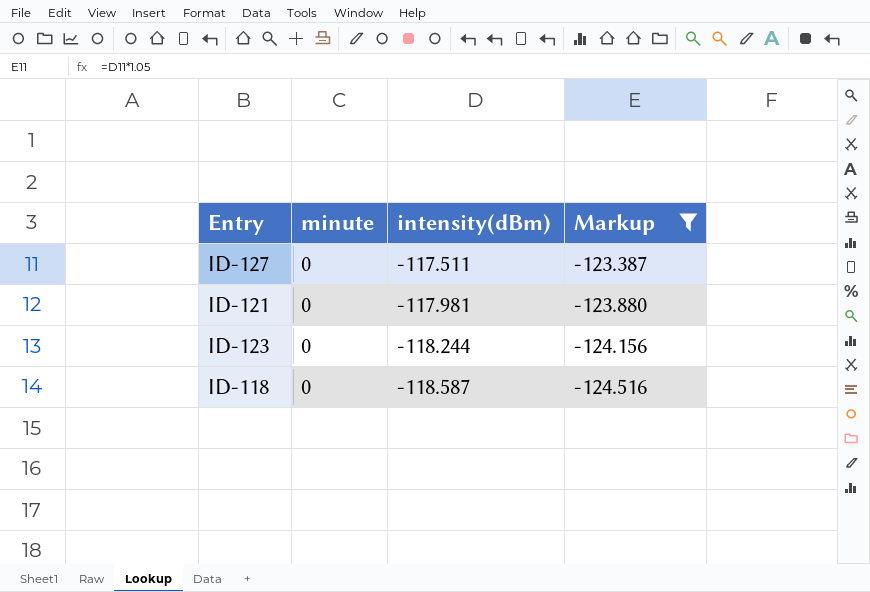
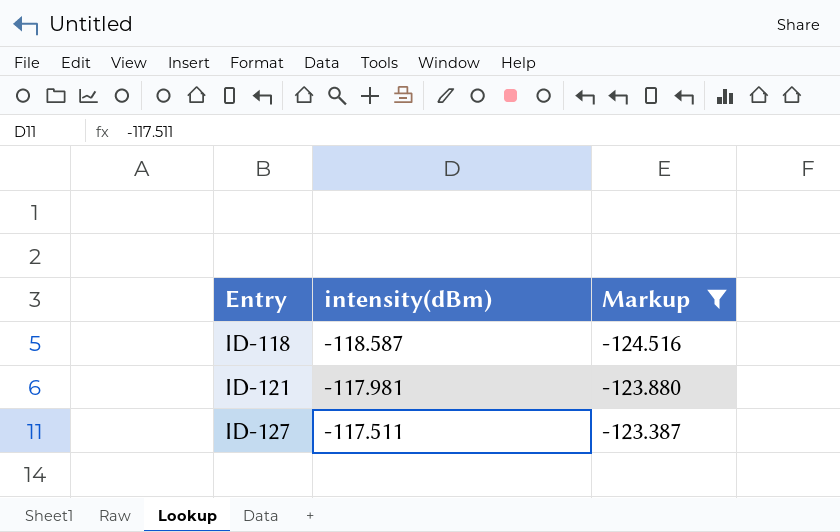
row order: intensity(dBm) descending -> Entry ascending
column minute | position: 2 -> none
row ID-123: 0 | -118.244 | -124.156 -> none

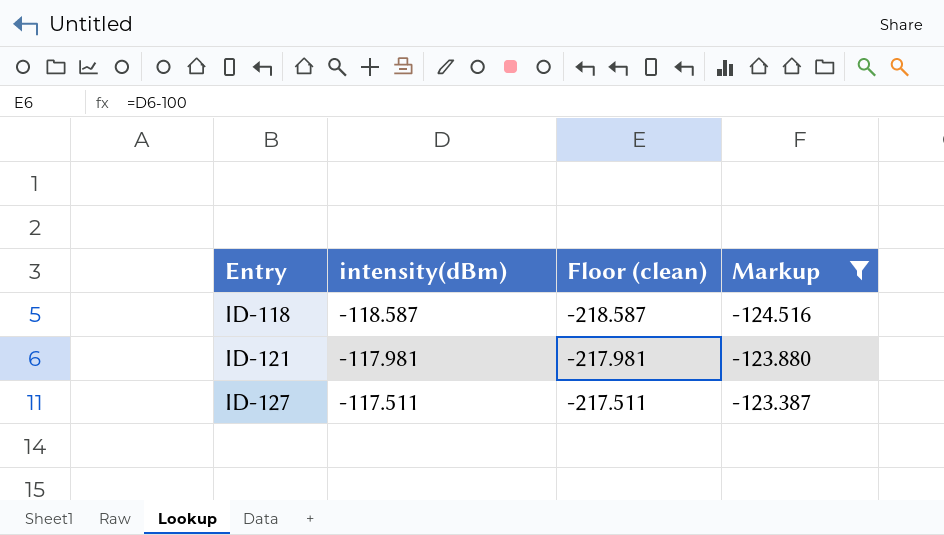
column Floor (clean) | formula: none -> [intensity(dBm)] - 100

